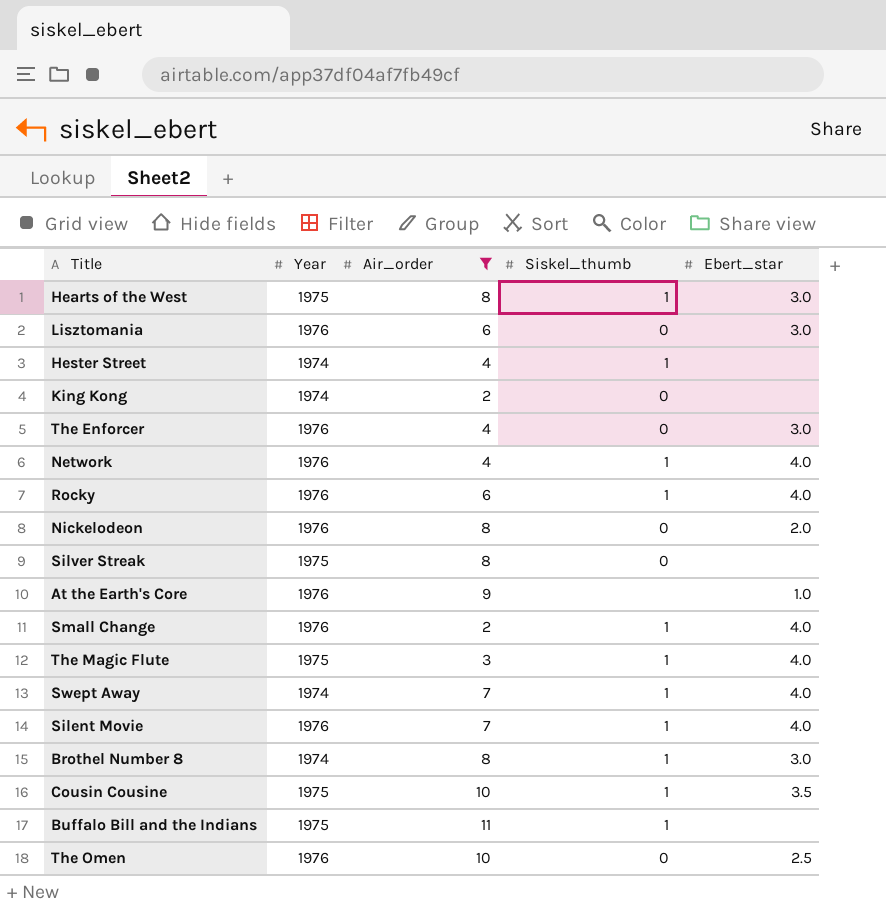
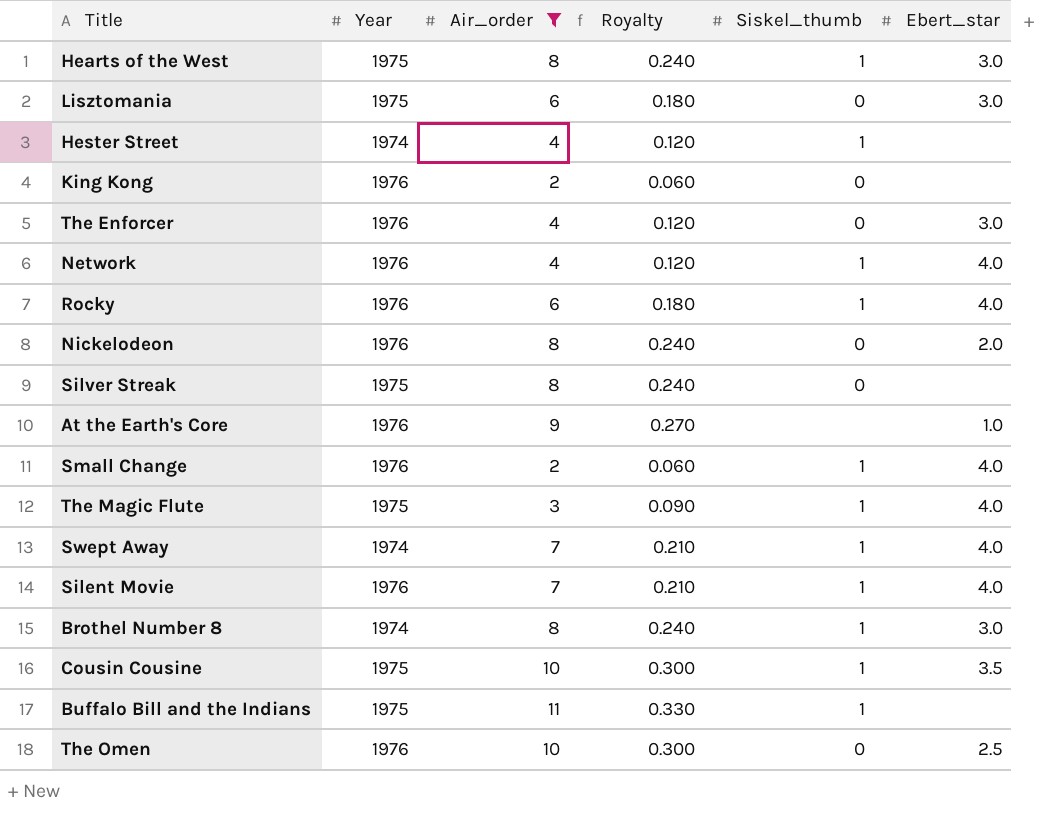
column Royalty | formula: none -> [Air_order] * 0.03
Lisztomania | Year: 1976 -> 1975
King Kong | Year: 1974 -> 1976

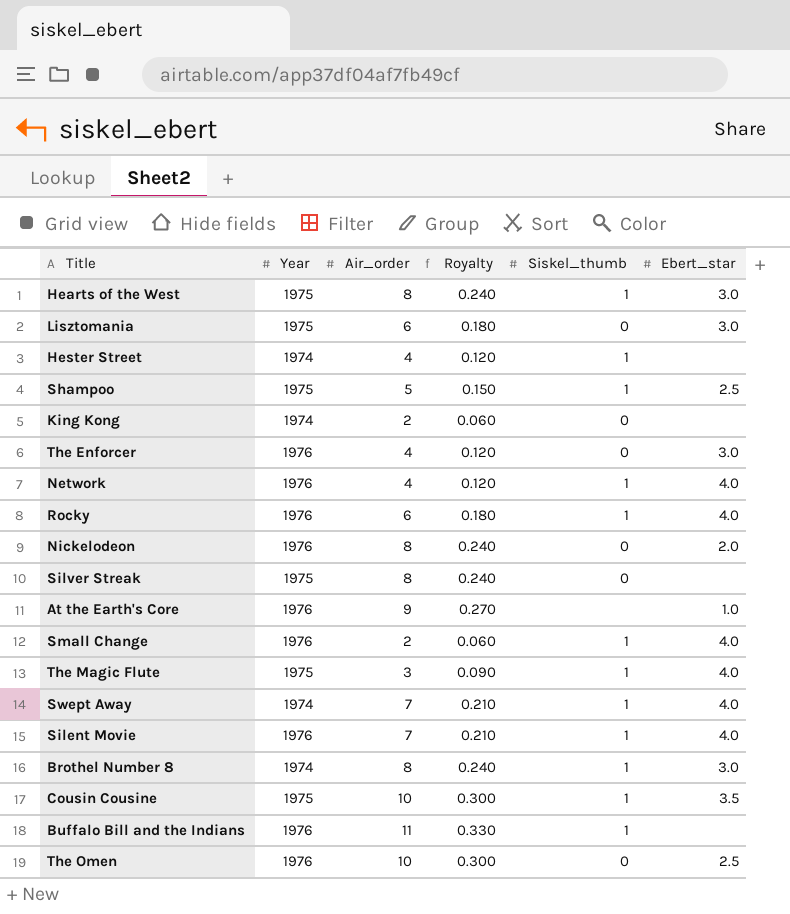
filter: Air_order != 5 -> none
King Kong | Year: 1976 -> 1974
Buffalo Bill and the Indians | Year: 1975 -> 1976

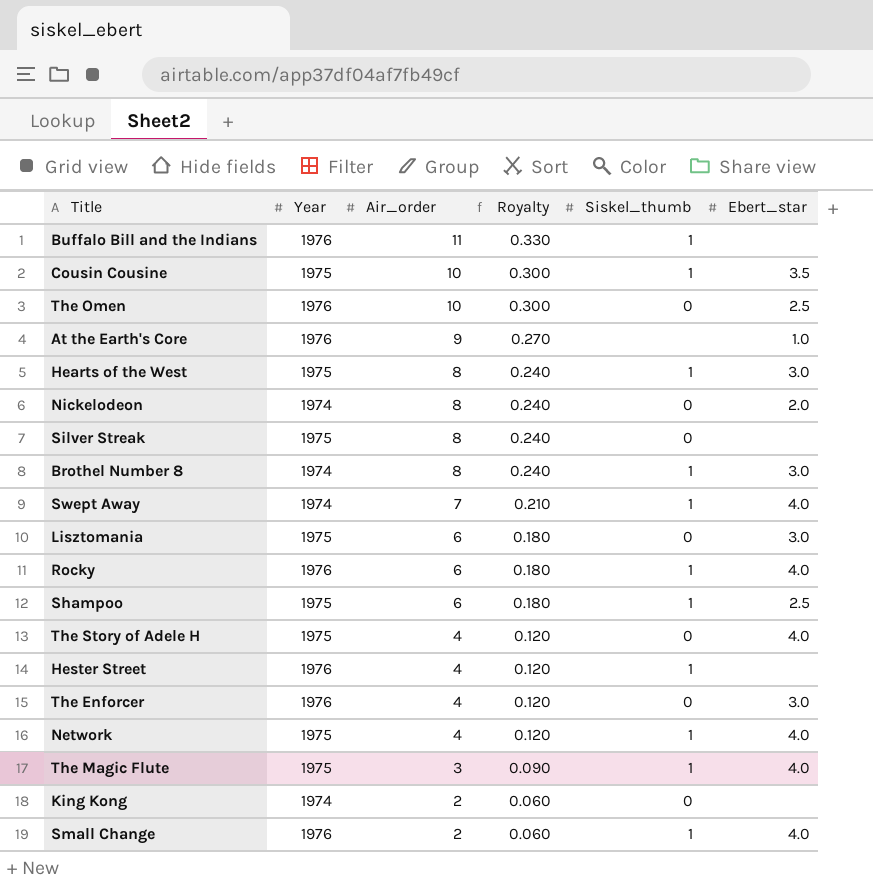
row order: none -> Air_order descending
row Silent Movie: 1976 | 7 | 0.210 | 1 | 4.0 -> none
Nickelodeon | Year: 1976 -> 1974
Shampoo | Air_order: 5 -> 6
Shampoo | Royalty: 0.150 -> 0.180
row The Story of Adele H: none -> 1975 | 4 | 0.120 | 0 | 4.0
Hester Street | Year: 1974 -> 1976
Network | Year: 1976 -> 1975

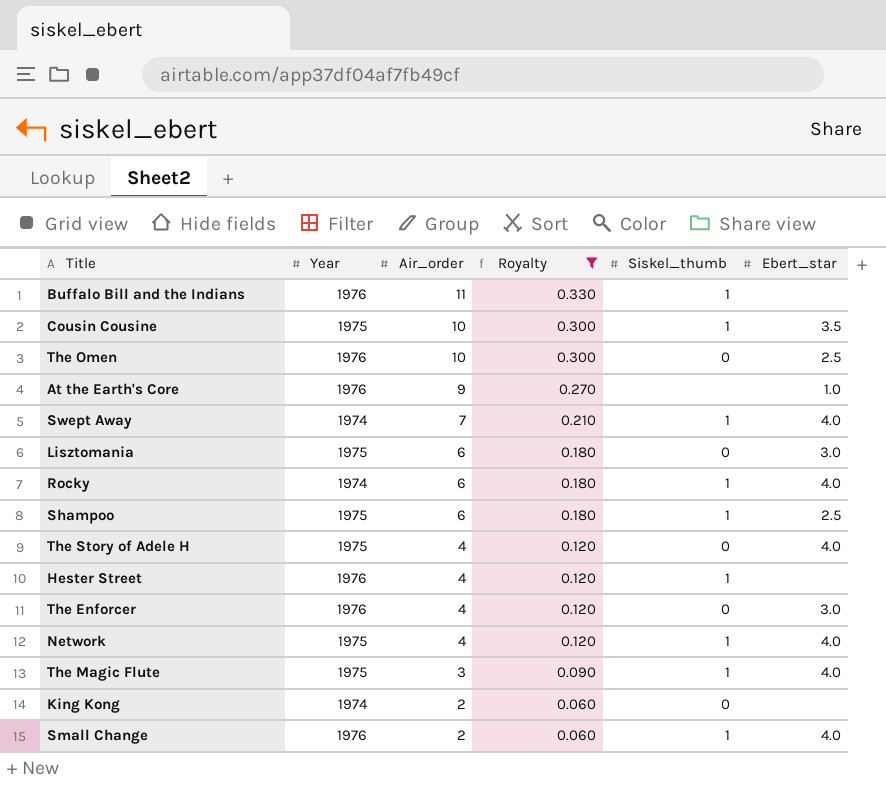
filter: none -> Royalty != 0.240
Rocky | Year: 1976 -> 1974

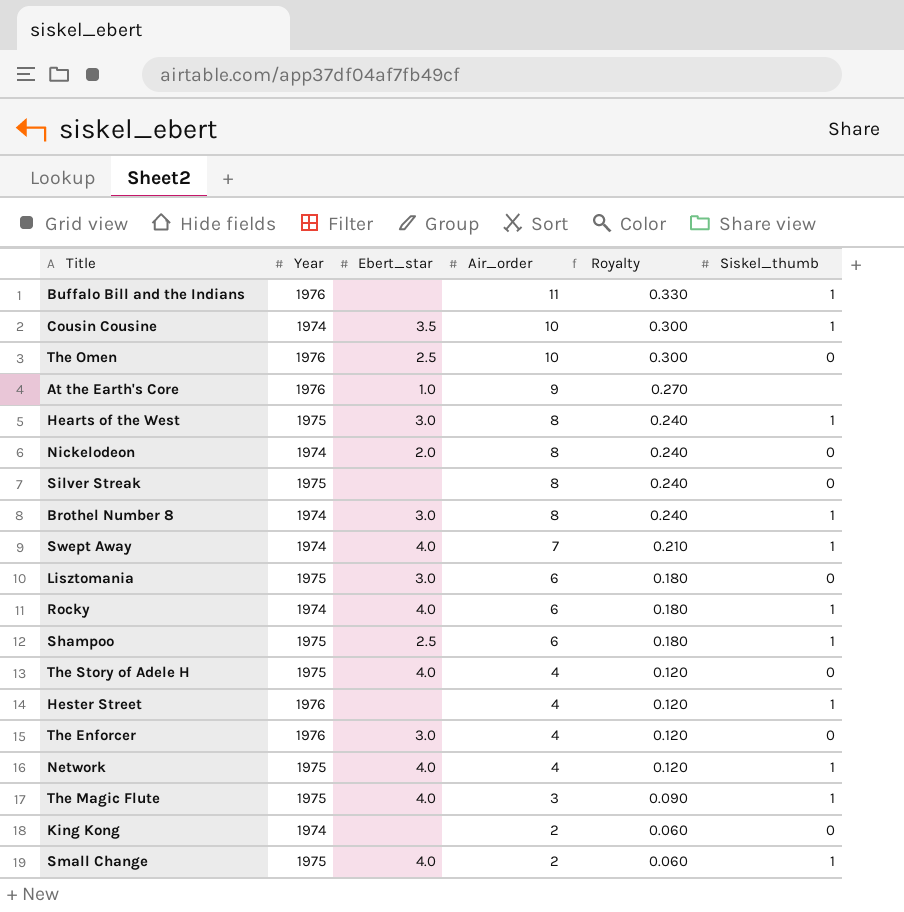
filter: Royalty != 0.240 -> none
column Ebert_star | position: 6 -> 3
Cousin Cousine | Year: 1975 -> 1974
Small Change | Year: 1976 -> 1975

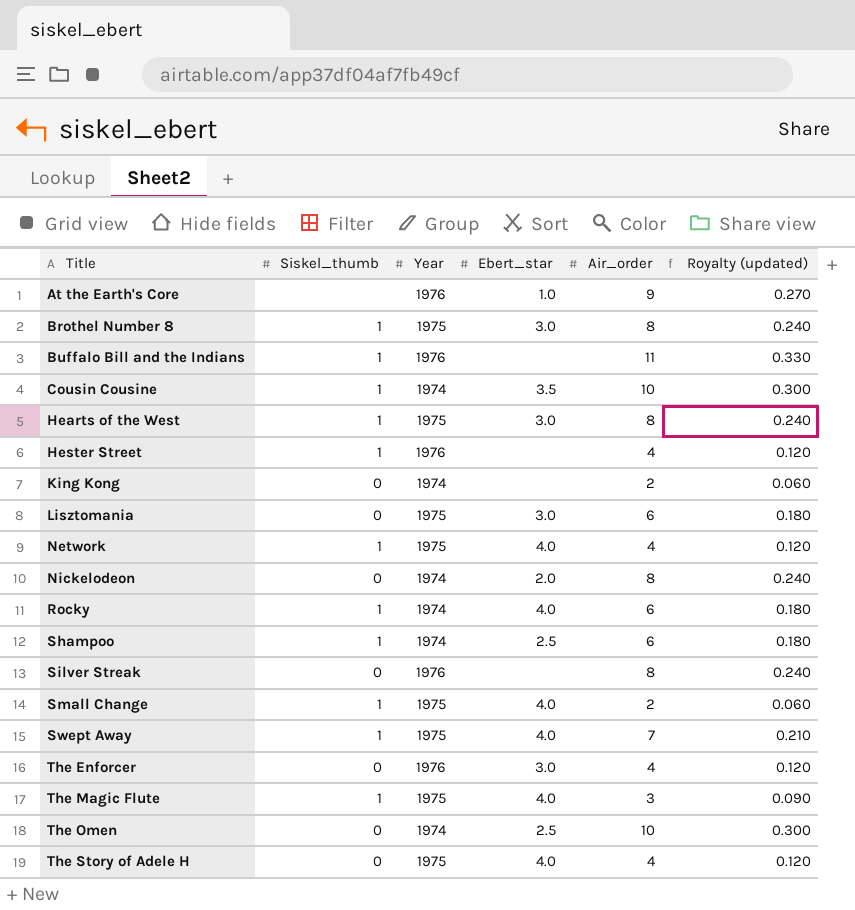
row order: Air_order descending -> Title ascending
column Siskel_thumb | position: 6 -> 2
column name: Royalty -> Royalty (updated)
Brothel Number 8 | Year: 1974 -> 1975
Shampoo | Year: 1975 -> 1974
Silver Streak | Year: 1975 -> 1976
Swept Away | Year: 1974 -> 1975
The Omen | Year: 1976 -> 1974

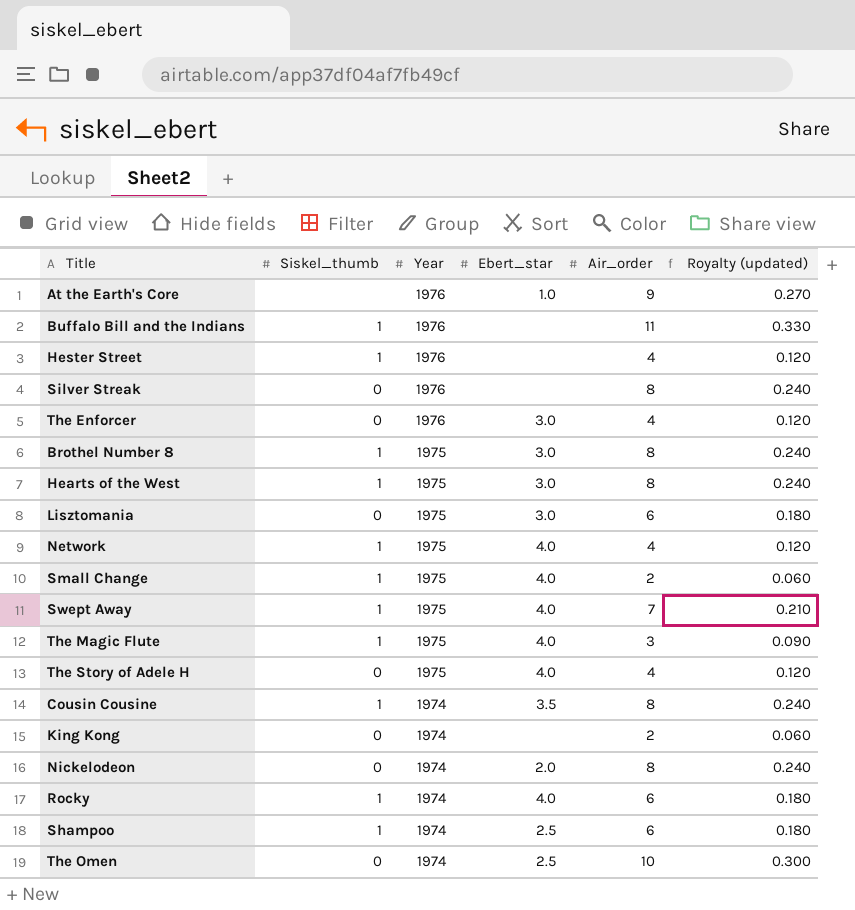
row order: Title ascending -> Year descending
Cousin Cousine | Air_order: 10 -> 8
Cousin Cousine | Royalty (updated): 0.300 -> 0.240

